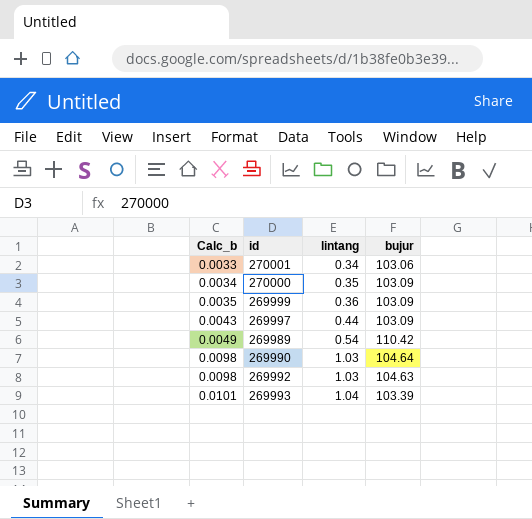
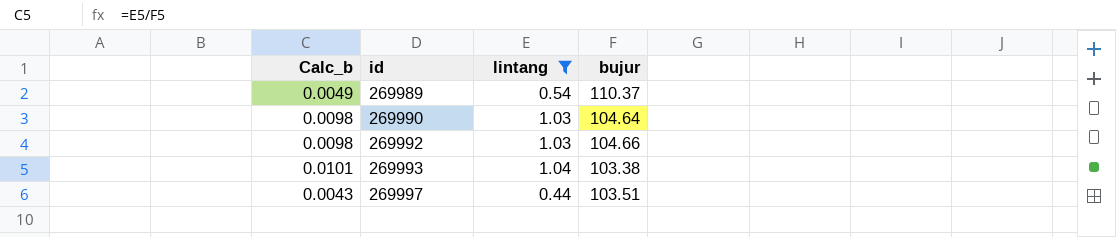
filter: none -> lintang >= 0.44
row order: Calc_b ascending -> id ascending
269989 | bujur: 110.42 -> 110.37
269992 | bujur: 104.63 -> 104.66
269993 | bujur: 103.39 -> 103.38
269997 | bujur: 103.09 -> 103.51

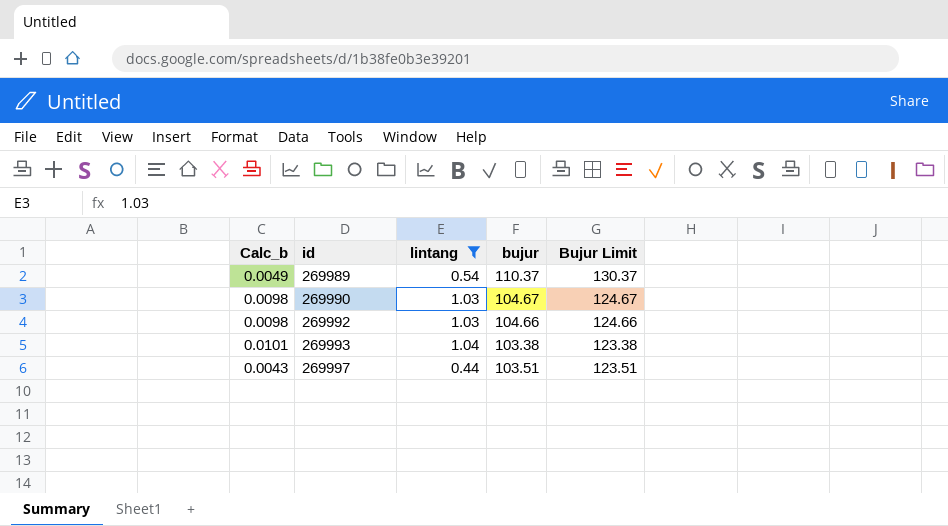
column Bujur Limit | formula: none -> [bujur] + 20
269990 | bujur: 104.64 -> 104.67

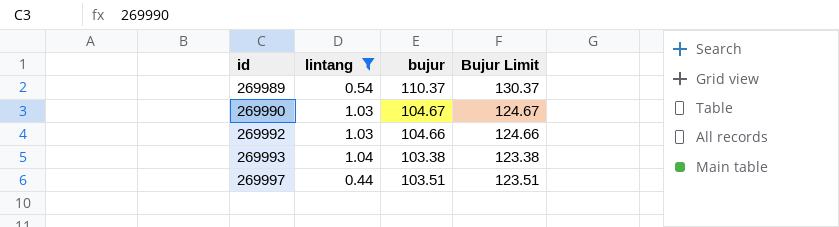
column Calc_b | formula: [lintang] / [bujur] -> none

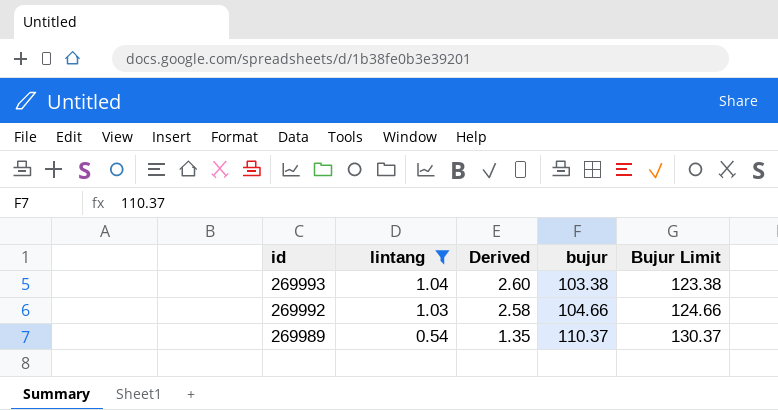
row order: id ascending -> id descending
column Derived | formula: none -> [lintang] * 2.5
row 269990: 1.03 | 104.67 | 124.67 -> none
row 269997: 0.44 | 103.51 | 123.51 -> none

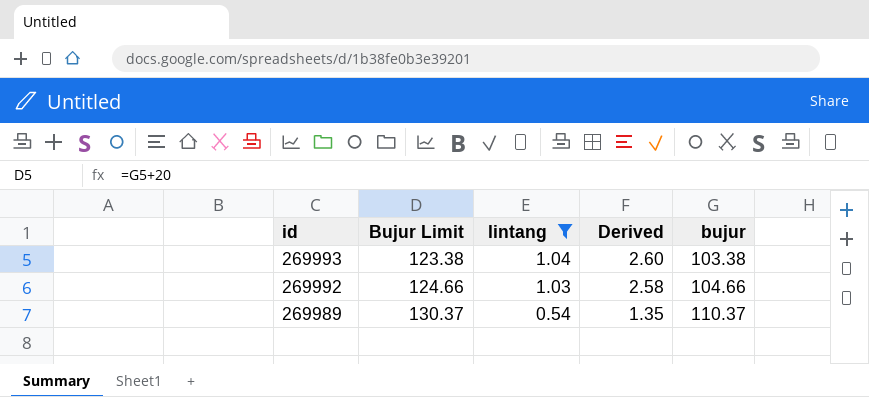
column Bujur Limit | position: 5 -> 2

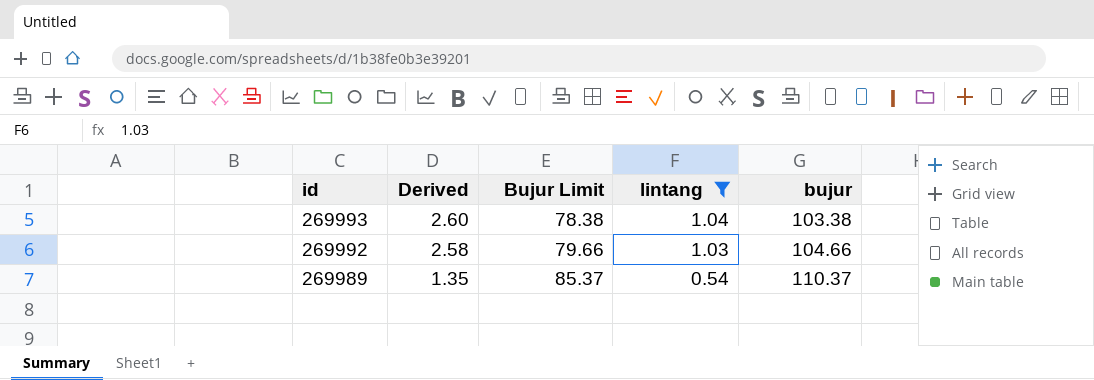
column Derived | position: 4 -> 2
column Bujur Limit | formula: [bujur] + 20 -> [bujur] - 25

